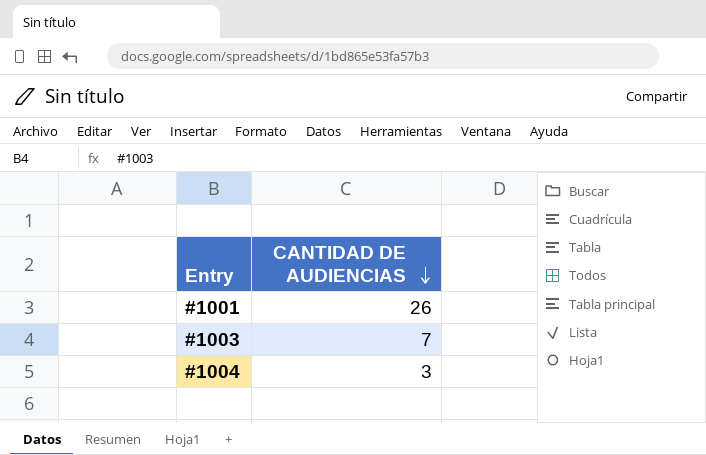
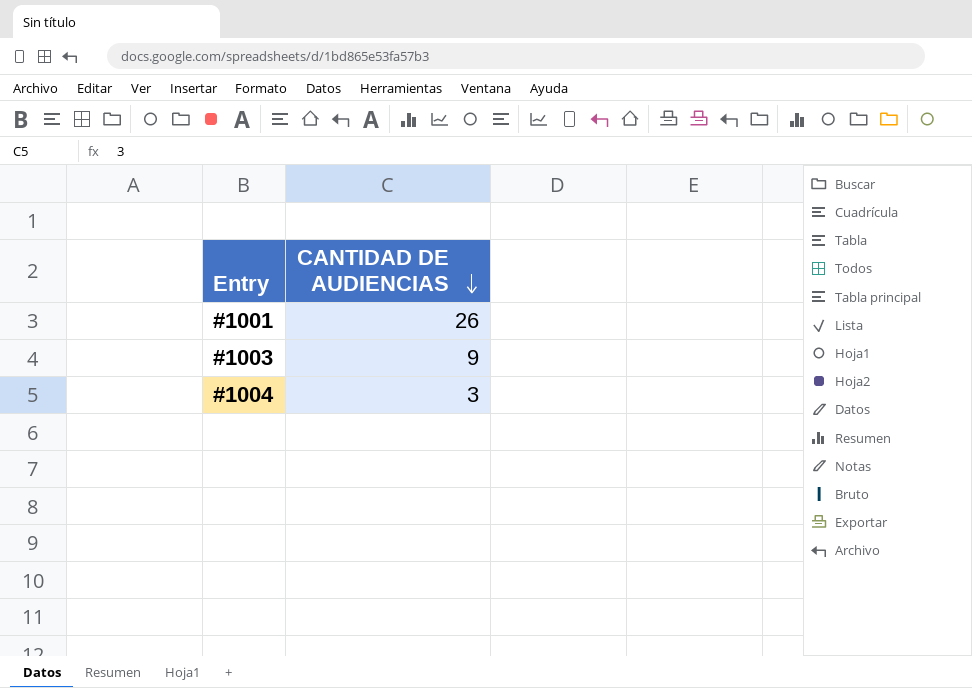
#1003 | CANTIDAD DE AUDIENCIAS: 7 -> 9

